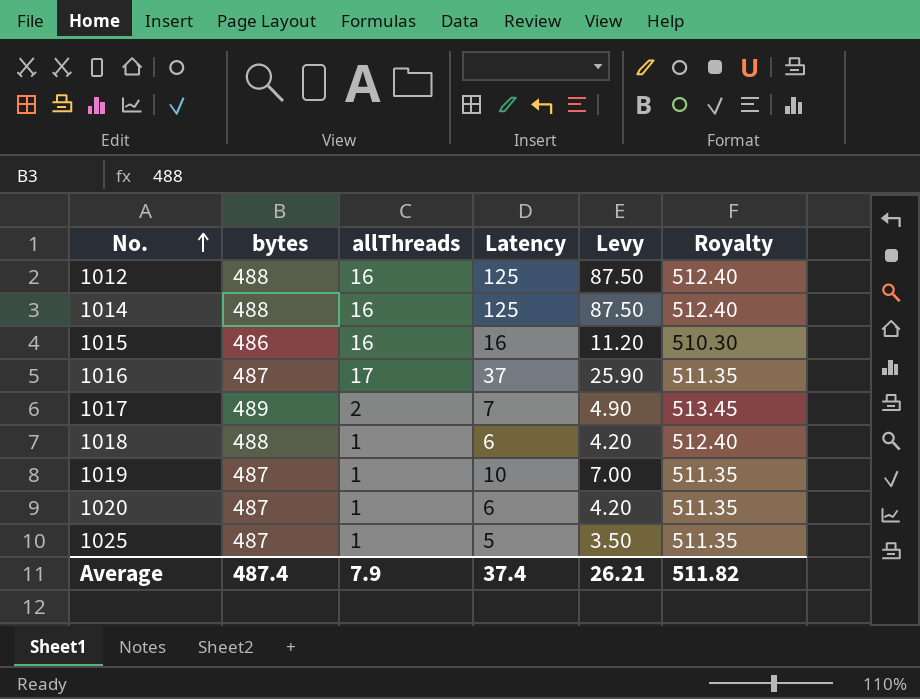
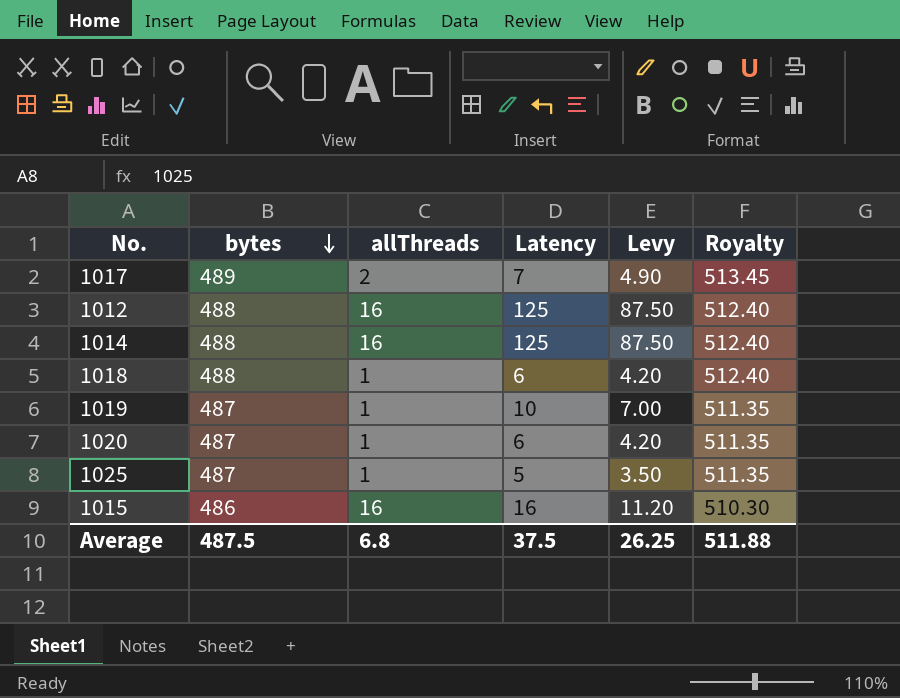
row order: No. ascending -> bytes descending
row 1016: 487 | 17 | 37 | 25.90 | 511.35 -> none
Average | bytes: 487.4 -> 487.5
Average | allThreads: 7.9 -> 6.8
Average | Latency: 37.4 -> 37.5
Average | Levy: 26.21 -> 26.25
Average | Royalty: 511.82 -> 511.88

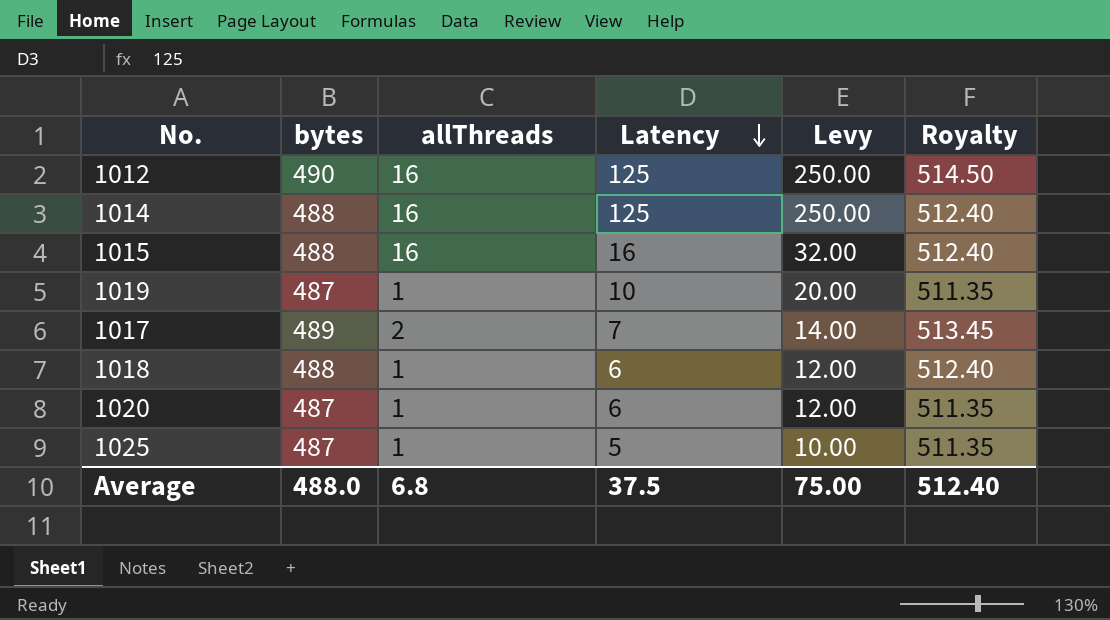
row order: bytes descending -> Latency descending
column Levy | formula: [Latency] * 0.7 -> [Latency] * 2
1012 | bytes: 488 -> 490
1012 | Royalty: 512.40 -> 514.50
1015 | bytes: 486 -> 488
1015 | Royalty: 510.30 -> 512.40
Average | bytes: 487.5 -> 488.0
Average | Levy: 26.25 -> 75.00
Average | Royalty: 511.88 -> 512.40

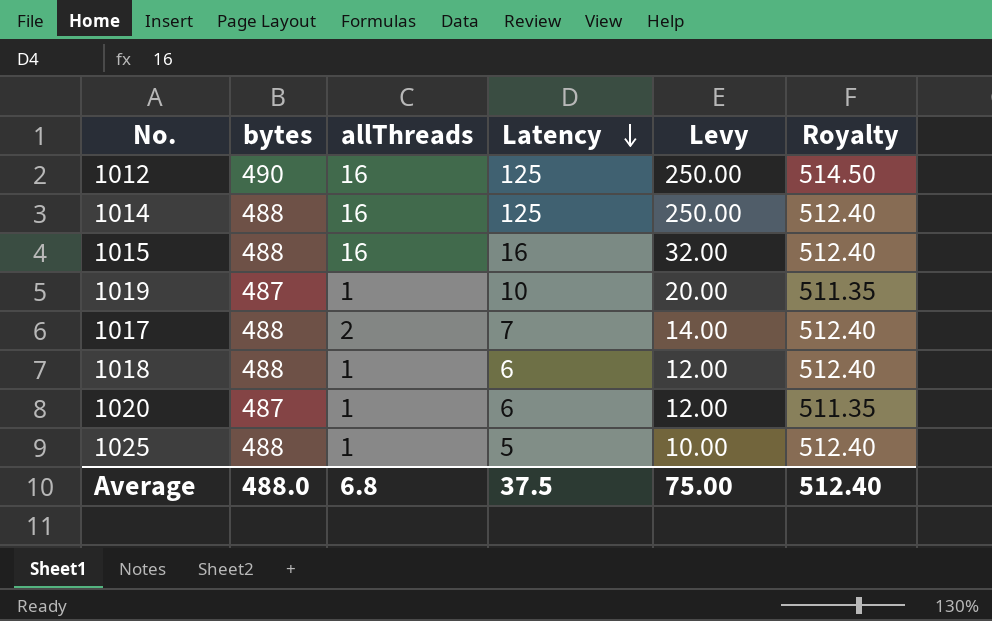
1017 | bytes: 489 -> 488
1017 | Royalty: 513.45 -> 512.40
1025 | bytes: 487 -> 488
1025 | Royalty: 511.35 -> 512.40

